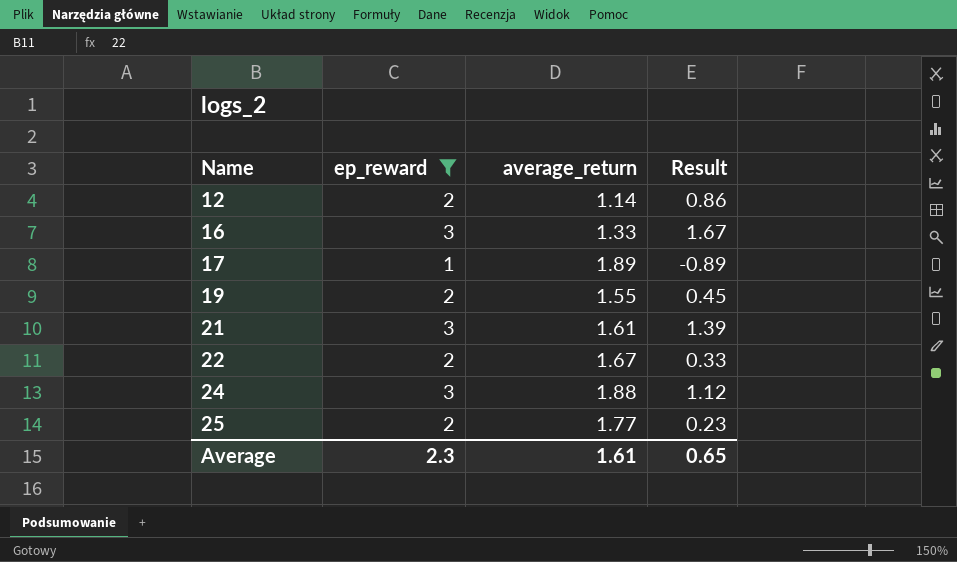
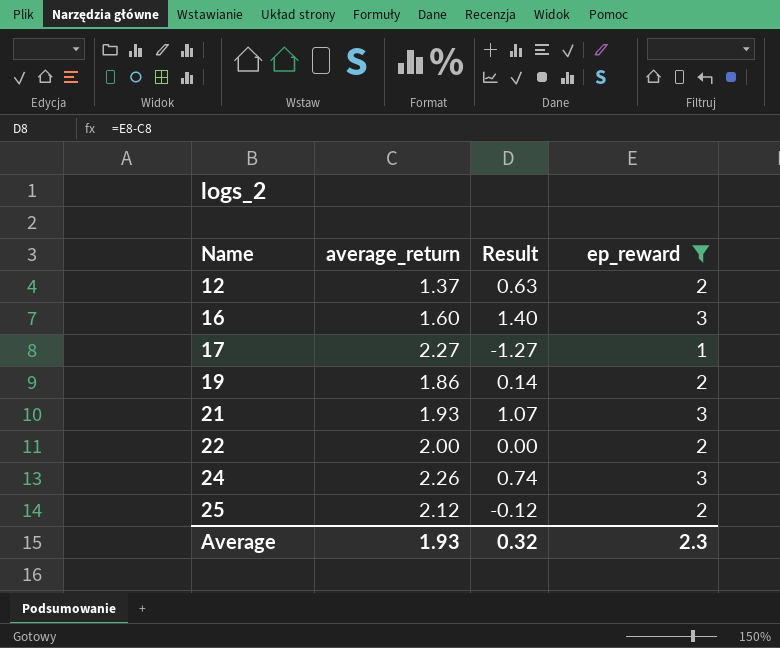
column ep_reward | position: 2 -> 4
12 | average_return: 1.14 -> 1.37
12 | Result: 0.86 -> 0.63
16 | average_return: 1.33 -> 1.60
16 | Result: 1.67 -> 1.40
17 | average_return: 1.89 -> 2.27
17 | Result: -0.89 -> -1.27
19 | average_return: 1.55 -> 1.86
19 | Result: 0.45 -> 0.14
21 | average_return: 1.61 -> 1.93
21 | Result: 1.39 -> 1.07
22 | average_return: 1.67 -> 2.00
22 | Result: 0.33 -> 0.00
24 | average_return: 1.88 -> 2.26
24 | Result: 1.12 -> 0.74
25 | average_return: 1.77 -> 2.12
25 | Result: 0.23 -> -0.12
Average | average_return: 1.61 -> 1.93
Average | Result: 0.65 -> 0.32

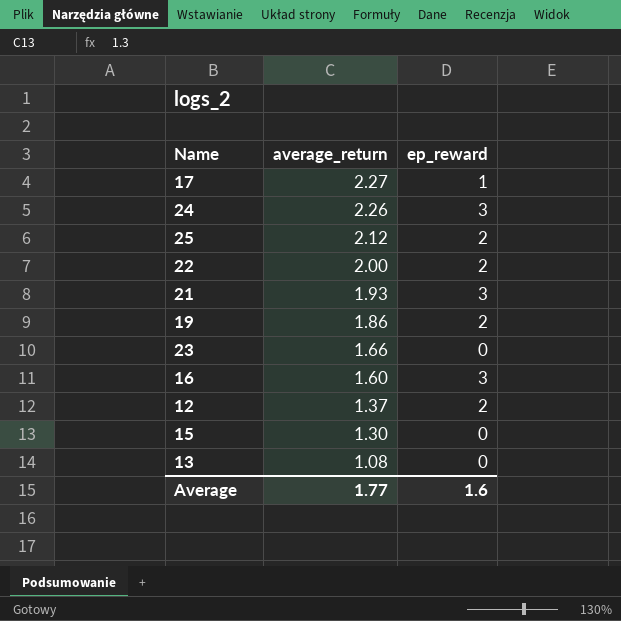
filter: ep_reward != 0 -> none
row order: Name ascending -> average_return descending
column Result | formula: [ep_reward] - [average_return] -> none
Average | average_return: 1.93 -> 1.77
Average | ep_reward: 2.3 -> 1.6

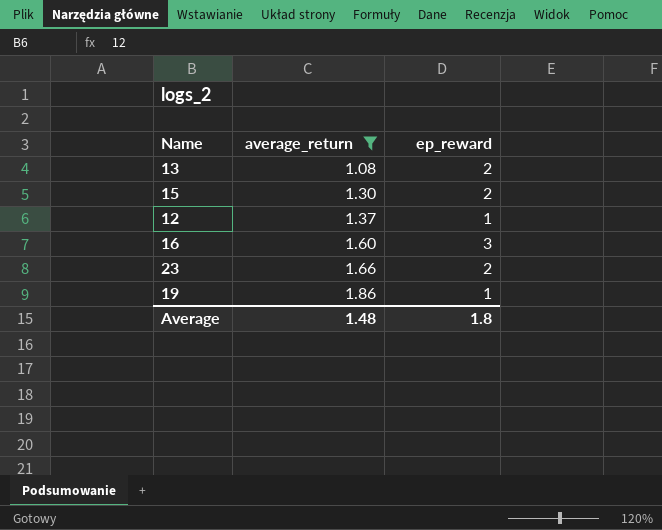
filter: none -> average_return <= 1.86
row order: average_return descending -> average_return ascending
13 | ep_reward: 0 -> 2
15 | ep_reward: 0 -> 2
12 | ep_reward: 2 -> 1
23 | ep_reward: 0 -> 2
19 | ep_reward: 2 -> 1
Average | average_return: 1.77 -> 1.48
Average | ep_reward: 1.6 -> 1.8

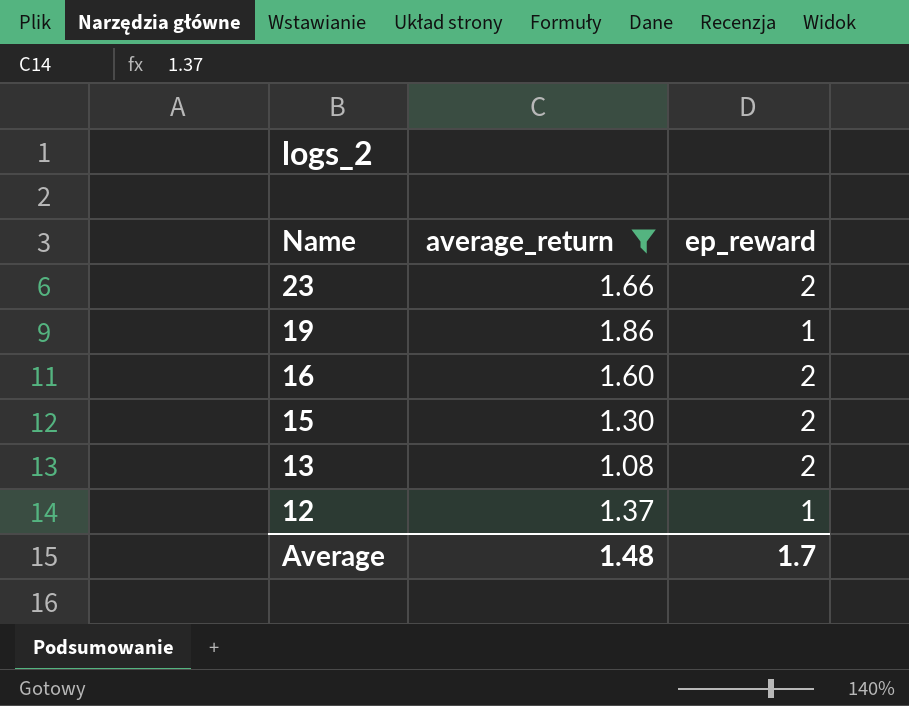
row order: average_return ascending -> Name descending
16 | ep_reward: 3 -> 2
Average | ep_reward: 1.8 -> 1.7

